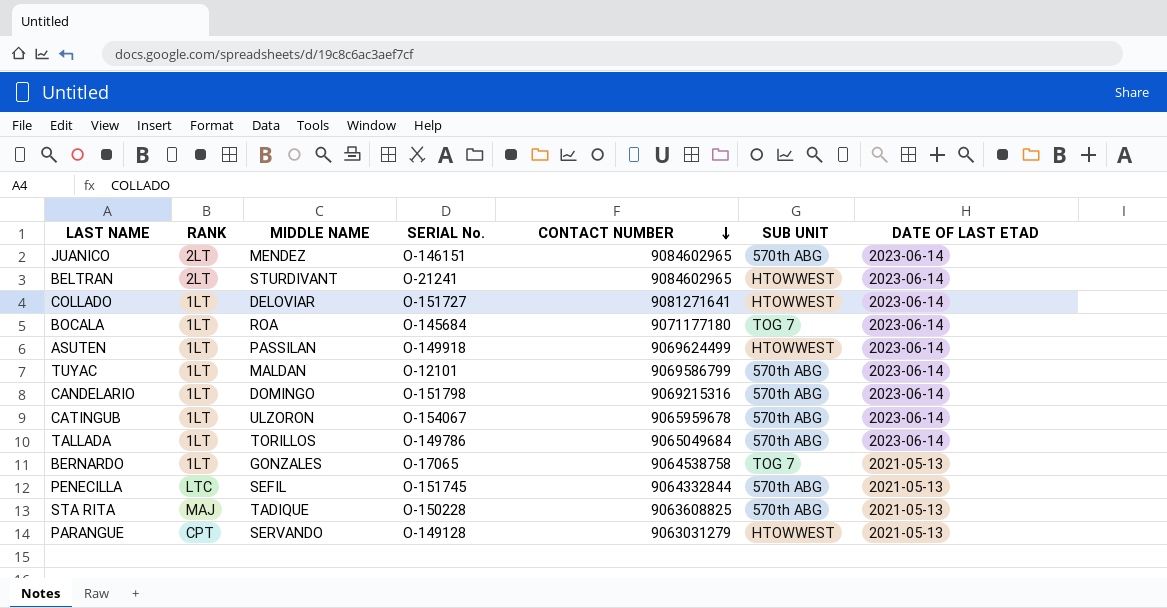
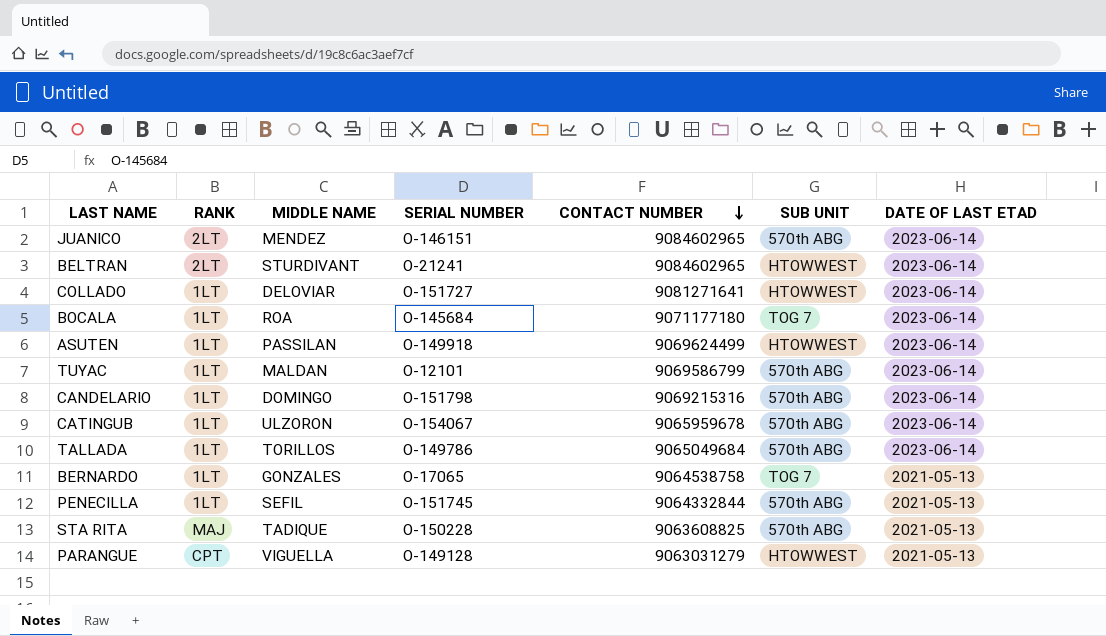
column name: SERIAL No. -> SERIAL NUMBER
PENECILLA | RANK: LTC -> 1LT
PARANGUE | MIDDLE NAME: SERVANDO -> VIGUELLA

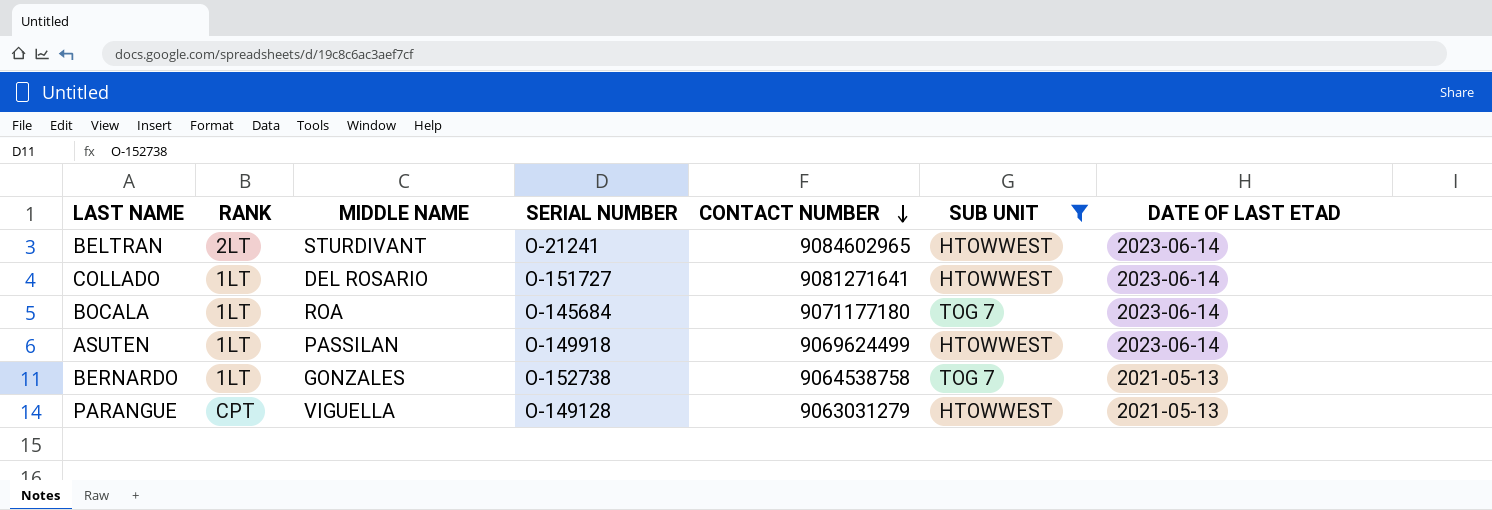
filter: none -> SUB UNIT != 570th ABG
COLLADO | MIDDLE NAME: DELOVIAR -> DEL ROSARIO
BERNARDO | SERIAL NUMBER: O-17065 -> O-152738

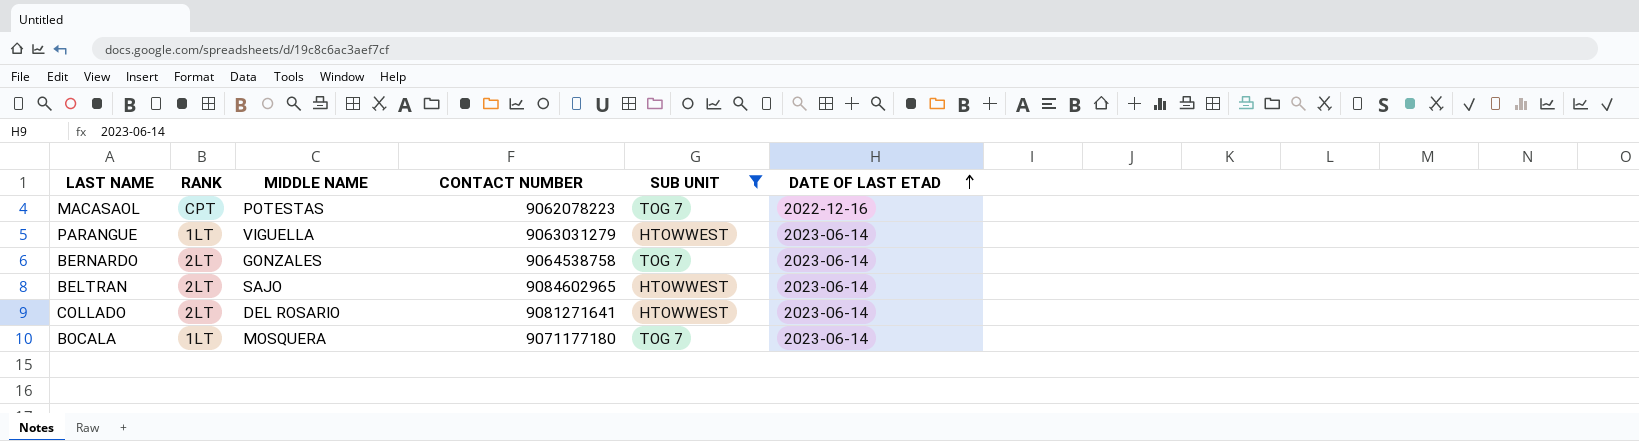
row order: CONTACT NUMBER descending -> DATE OF LAST ETAD ascending
column SERIAL NUMBER | position: 4 -> none
row ASUTEN: 1LT | PASSILAN | O-149918 | 9069624499 | HTOWWEST | 2023-06-14 -> none
row MACASAOL: none -> CPT | POTESTAS | 9062078223 | TOG 7 | 2022-12-16
PARANGUE | RANK: CPT -> 1LT
PARANGUE | DATE OF LAST ETAD: 2021-05-13 -> 2023-06-14
BERNARDO | RANK: 1LT -> 2LT
BERNARDO | DATE OF LAST ETAD: 2021-05-13 -> 2023-06-14
BELTRAN | MIDDLE NAME: STURDIVANT -> SAJO
COLLADO | RANK: 1LT -> 2LT
BOCALA | MIDDLE NAME: ROA -> MOSQUERA

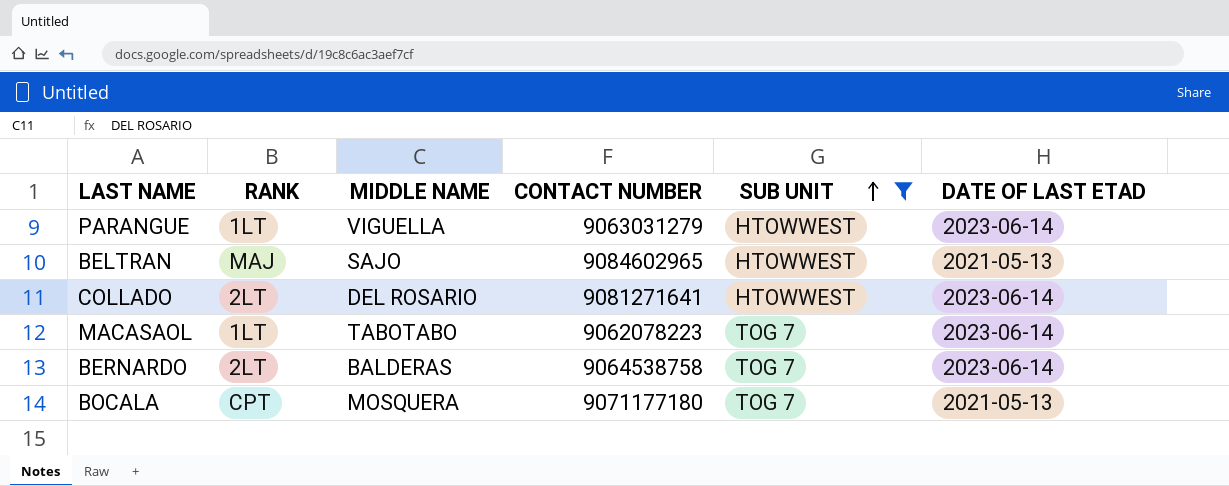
row order: DATE OF LAST ETAD ascending -> SUB UNIT ascending
BELTRAN | RANK: 2LT -> MAJ
BELTRAN | DATE OF LAST ETAD: 2023-06-14 -> 2021-05-13
MACASAOL | RANK: CPT -> 1LT
MACASAOL | MIDDLE NAME: POTESTAS -> TABOTABO
MACASAOL | DATE OF LAST ETAD: 2022-12-16 -> 2023-06-14
BERNARDO | MIDDLE NAME: GONZALES -> BALDERAS
BOCALA | RANK: 1LT -> CPT
BOCALA | DATE OF LAST ETAD: 2023-06-14 -> 2021-05-13

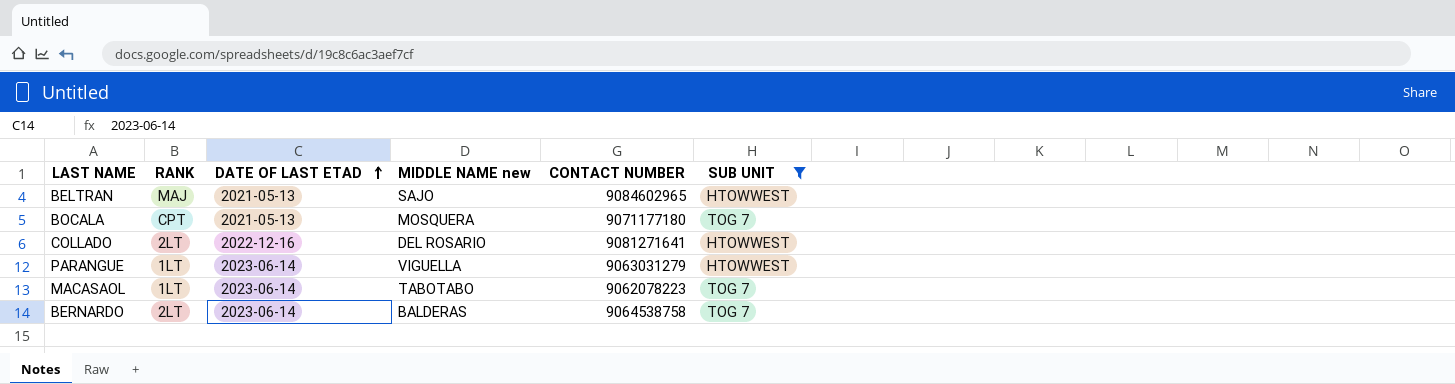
row order: SUB UNIT ascending -> DATE OF LAST ETAD ascending
column DATE OF LAST ETAD | position: 6 -> 3
column name: MIDDLE NAME -> MIDDLE NAME new
COLLADO | DATE OF LAST ETAD: 2023-06-14 -> 2022-12-16

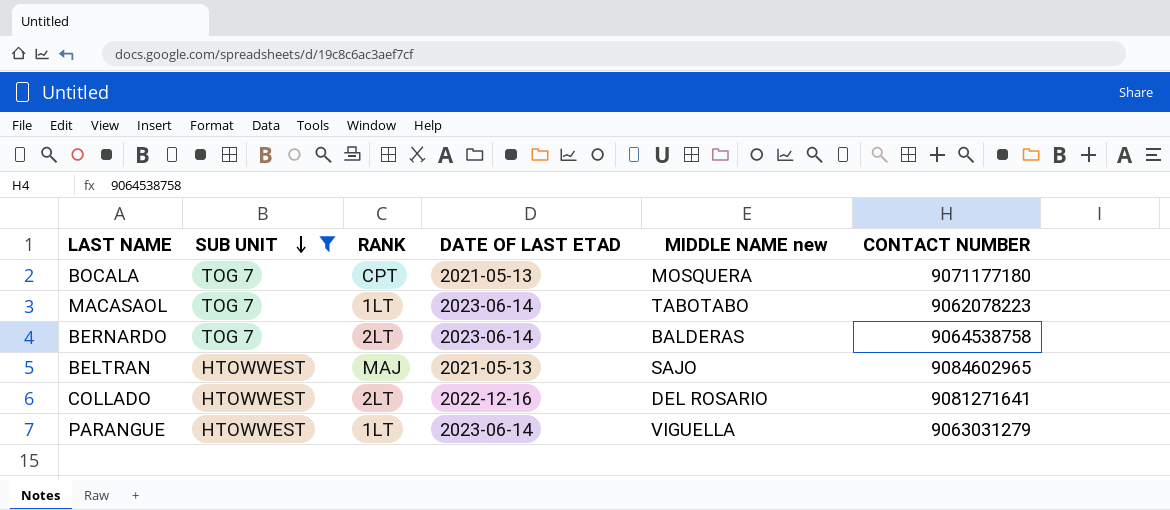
row order: DATE OF LAST ETAD ascending -> SUB UNIT descending
column SUB UNIT | position: 6 -> 2

